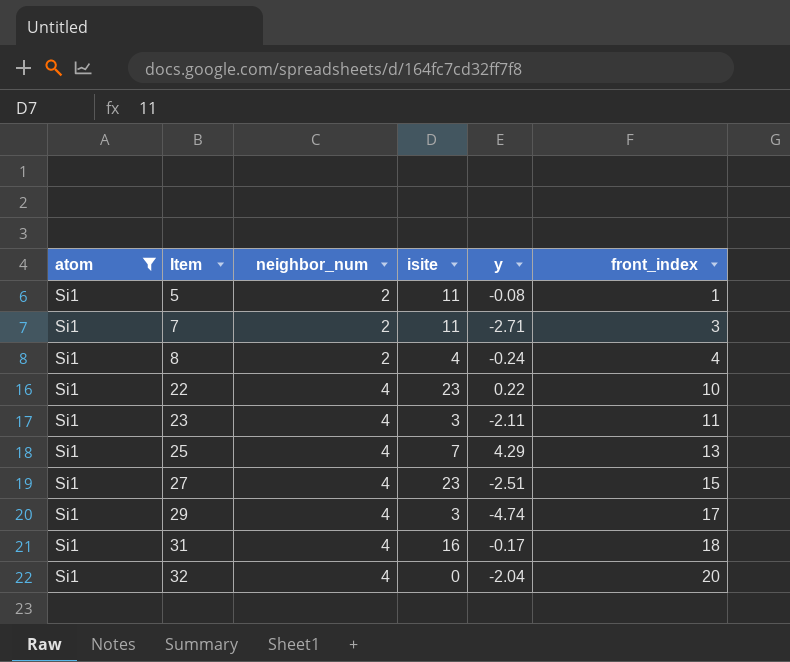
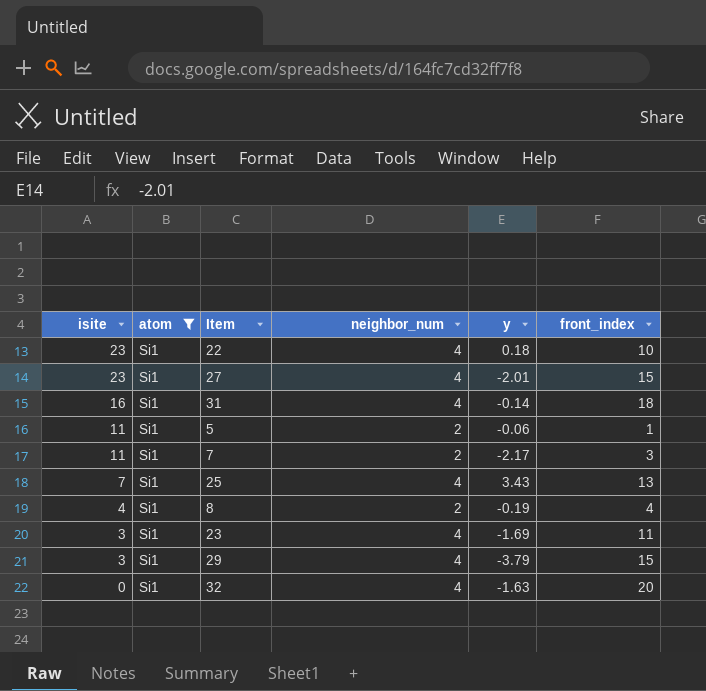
row order: Item ascending -> isite descending
column isite | position: 4 -> 1
22 | y: 0.22 -> 0.18
27 | y: -2.51 -> -2.01
31 | y: -0.17 -> -0.14
5 | y: -0.08 -> -0.06
7 | y: -2.71 -> -2.17
25 | y: 4.29 -> 3.43
8 | y: -0.24 -> -0.19
23 | y: -2.11 -> -1.69
29 | y: -4.74 -> -3.79
29 | front_index: 17 -> 15
32 | y: -2.04 -> -1.63

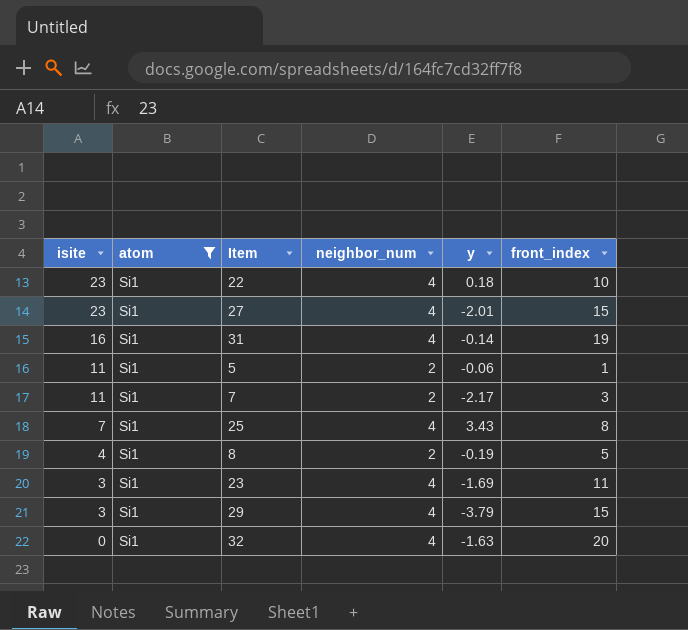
31 | front_index: 18 -> 19
25 | front_index: 13 -> 8
8 | front_index: 4 -> 5

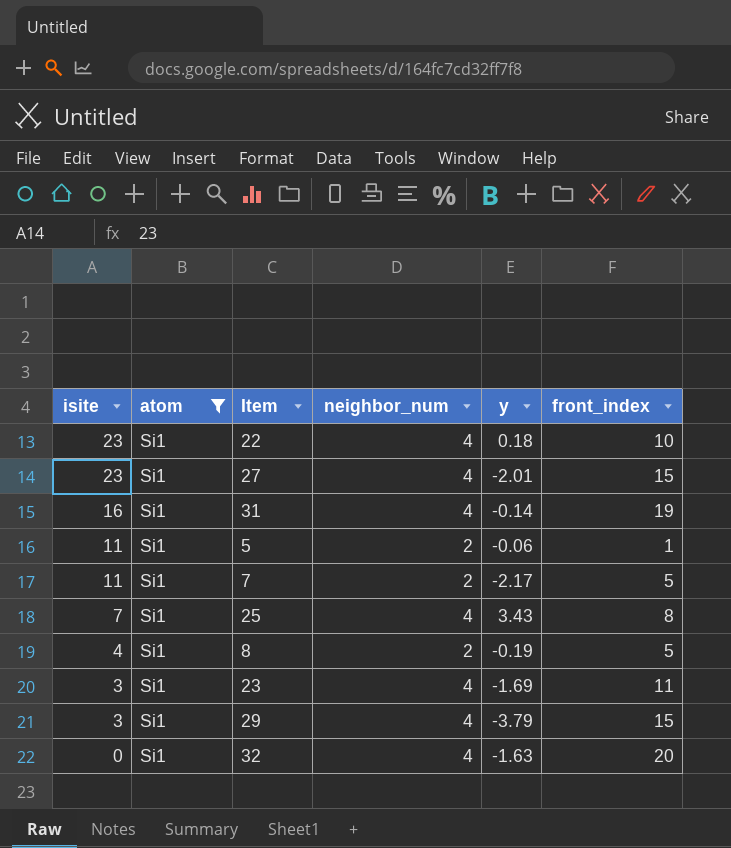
7 | front_index: 3 -> 5

